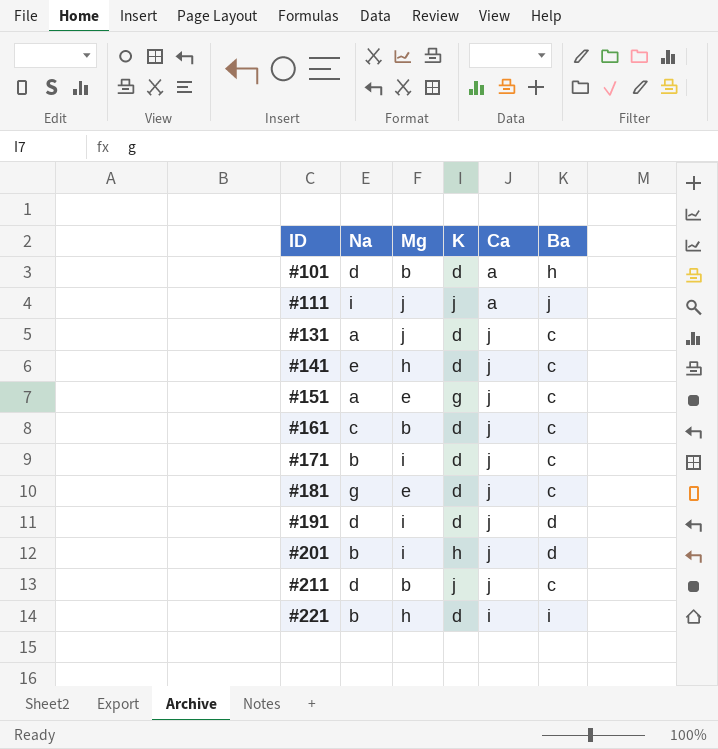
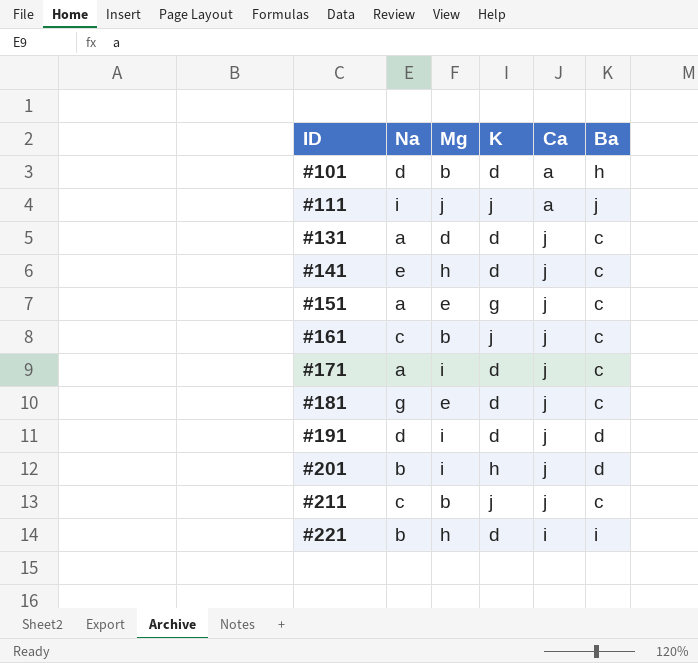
#131 | Mg: j -> d
#161 | K: d -> j
#171 | Na: b -> a
#211 | Na: d -> c

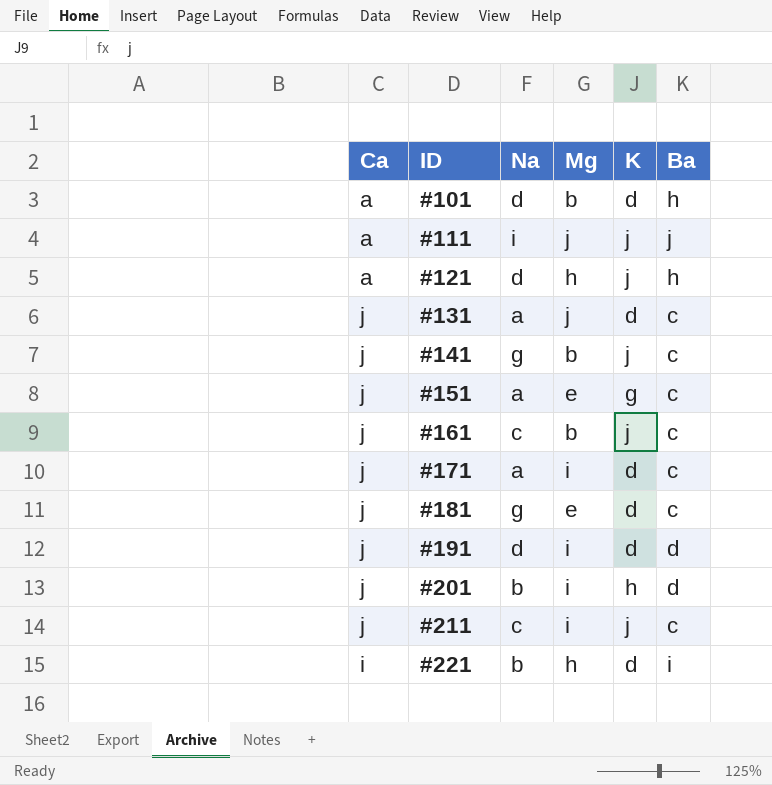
column Ca | position: 5 -> 1
row #121: none -> a | d | h | j | h
#131 | Mg: d -> j
#141 | Na: e -> g
#141 | Mg: h -> b
#141 | K: d -> j
#211 | Mg: b -> i

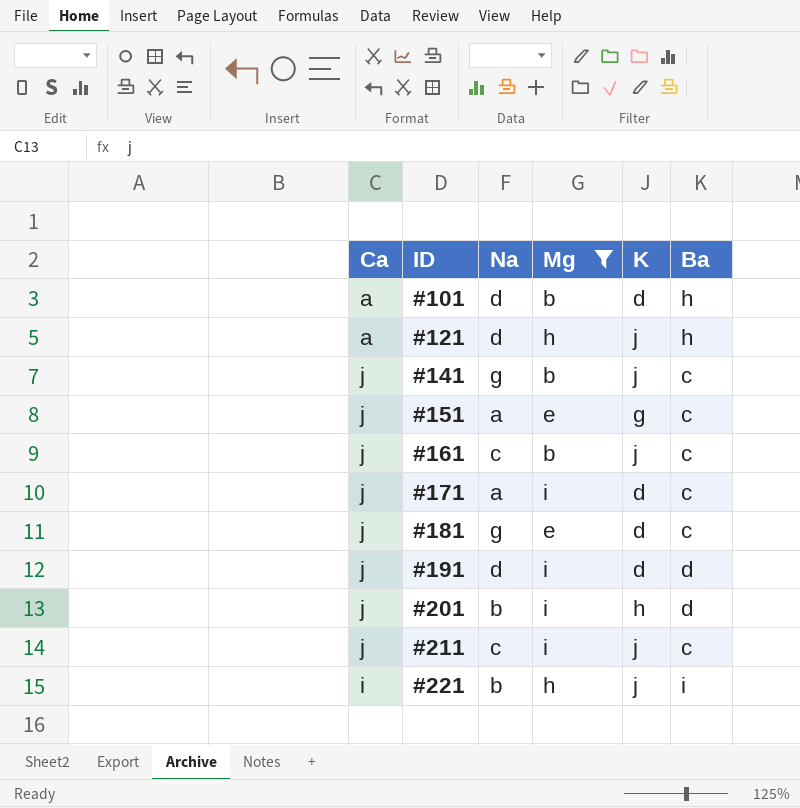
filter: none -> Mg != j
#221 | K: d -> j

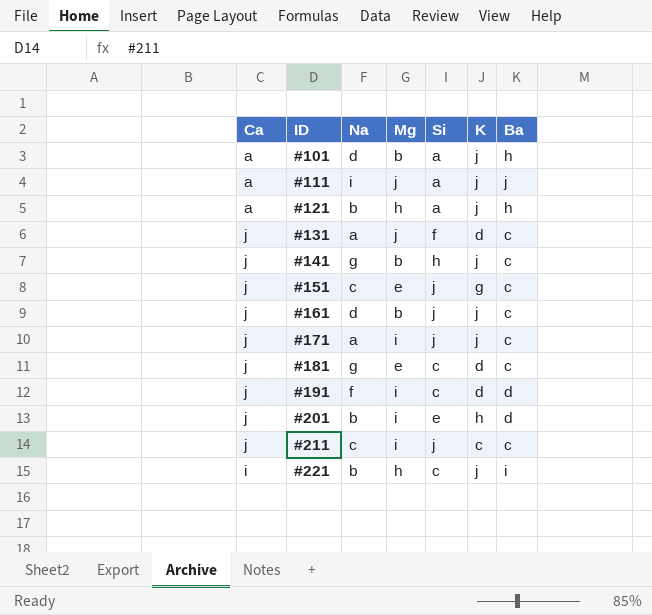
filter: Mg != j -> none
column Si | position: none -> 5
#101 | K: d -> j
#121 | Na: d -> b
#151 | Na: a -> c
#161 | Na: c -> d
#171 | K: d -> j
#191 | Na: d -> f
#211 | K: j -> c

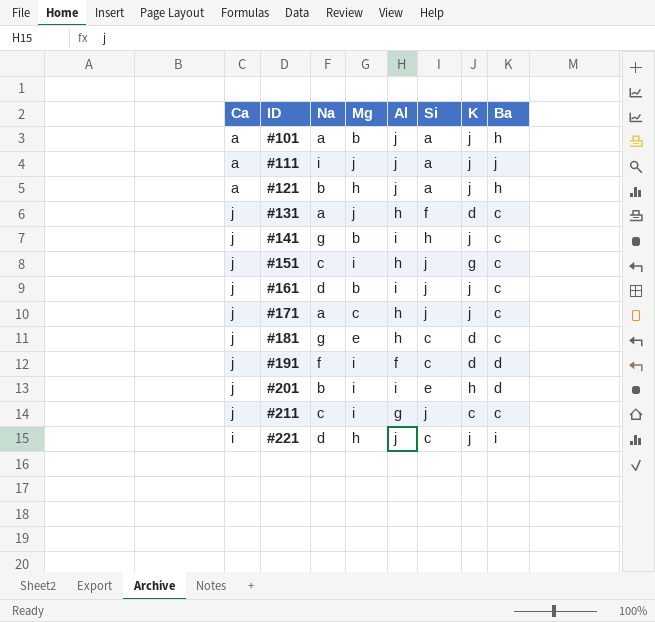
column Al | position: none -> 5
#101 | Na: d -> a
#151 | Mg: e -> i
#171 | Mg: i -> c
#221 | Na: b -> d

